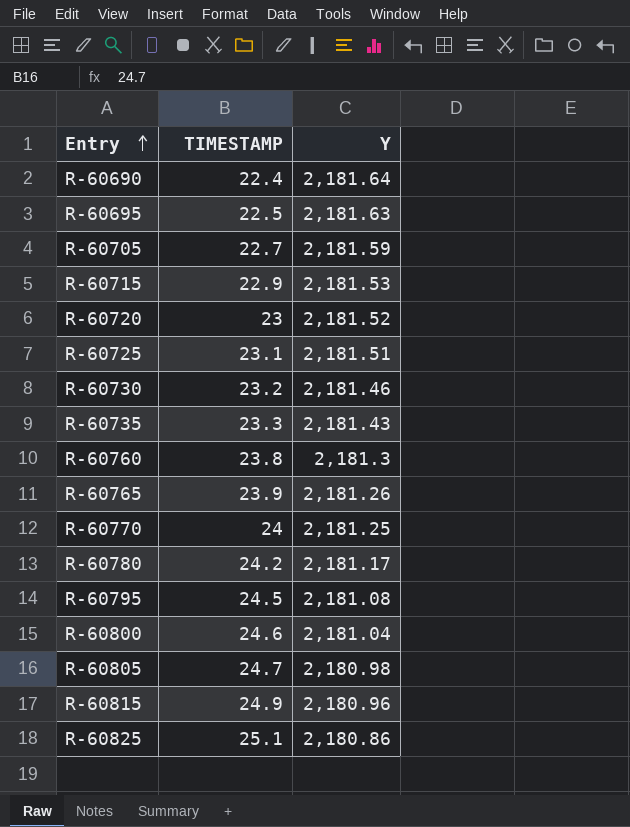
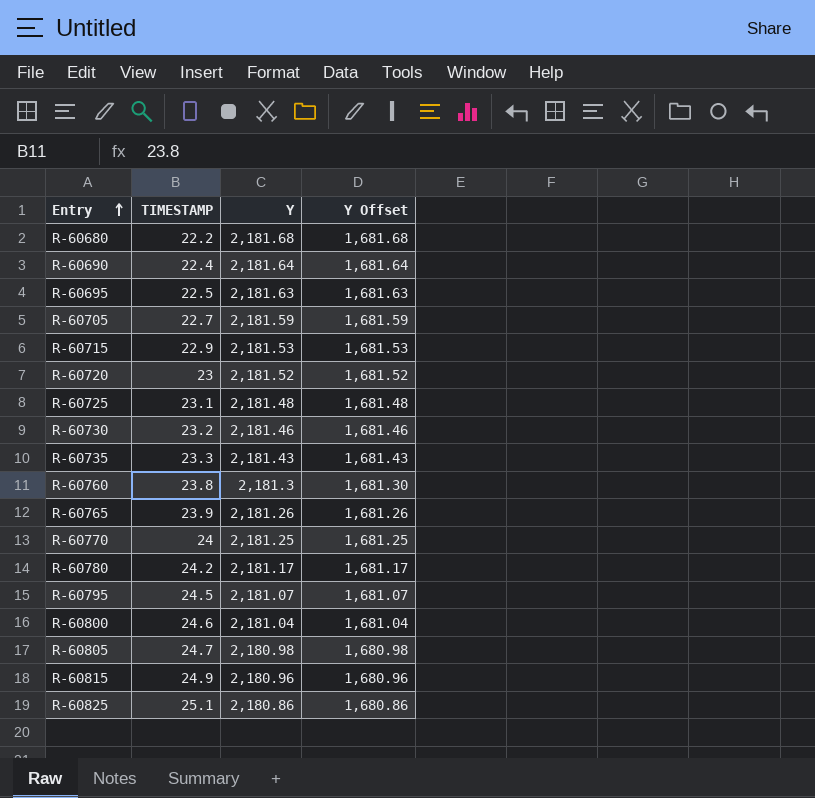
column Y Offset | formula: none -> [Y] - 500
row R-60680: none -> 22.2 | 2,181.68 | 1,681.68
R-60725 | Y: 2,181.51 -> 2,181.48
R-60795 | Y: 2,181.08 -> 2,181.07

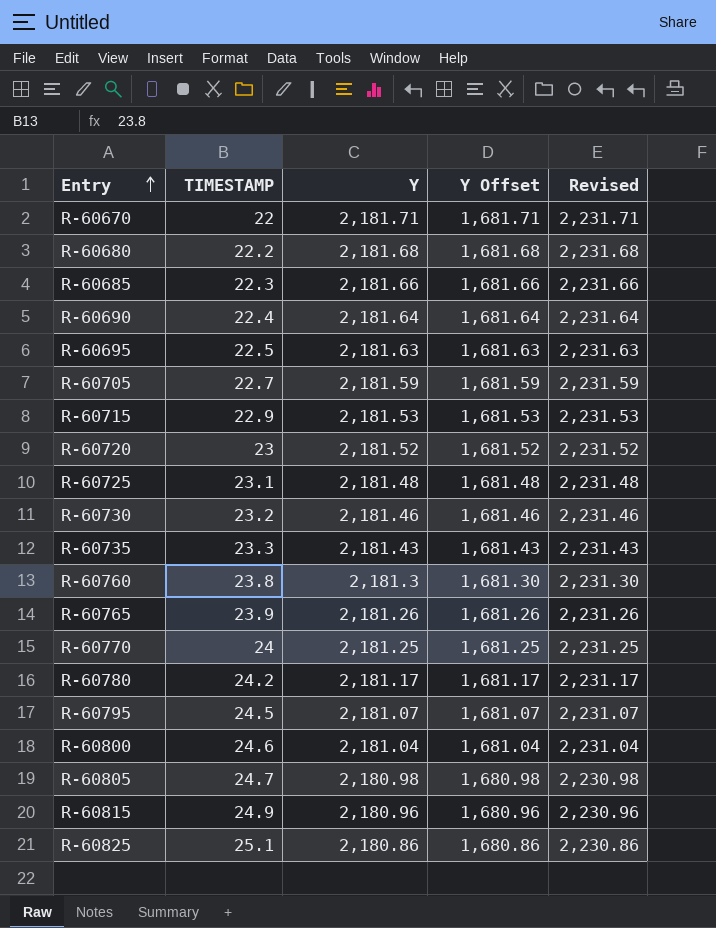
column Revised | formula: none -> [Y] + 50
row R-60670: none -> 22 | 2,181.71 | 1,681.71 | 2,231.71
row R-60685: none -> 22.3 | 2,181.66 | 1,681.66 | 2,231.66

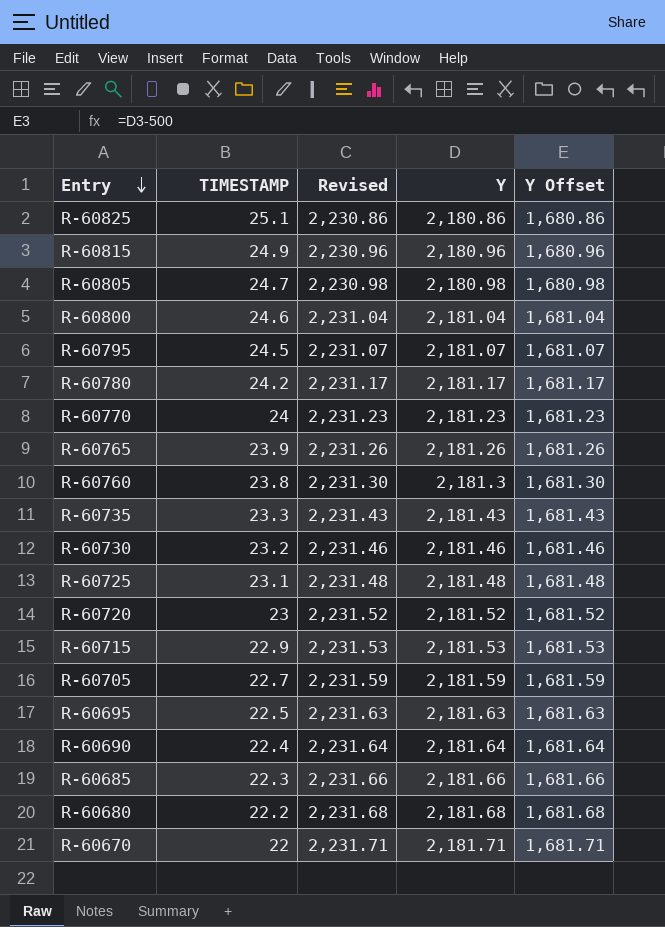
row order: Entry ascending -> Entry descending
column Revised | position: 5 -> 3
R-60770 | Revised: 2,231.25 -> 2,231.23
R-60770 | Y: 2,181.25 -> 2,181.23
R-60770 | Y Offset: 1,681.25 -> 1,681.23

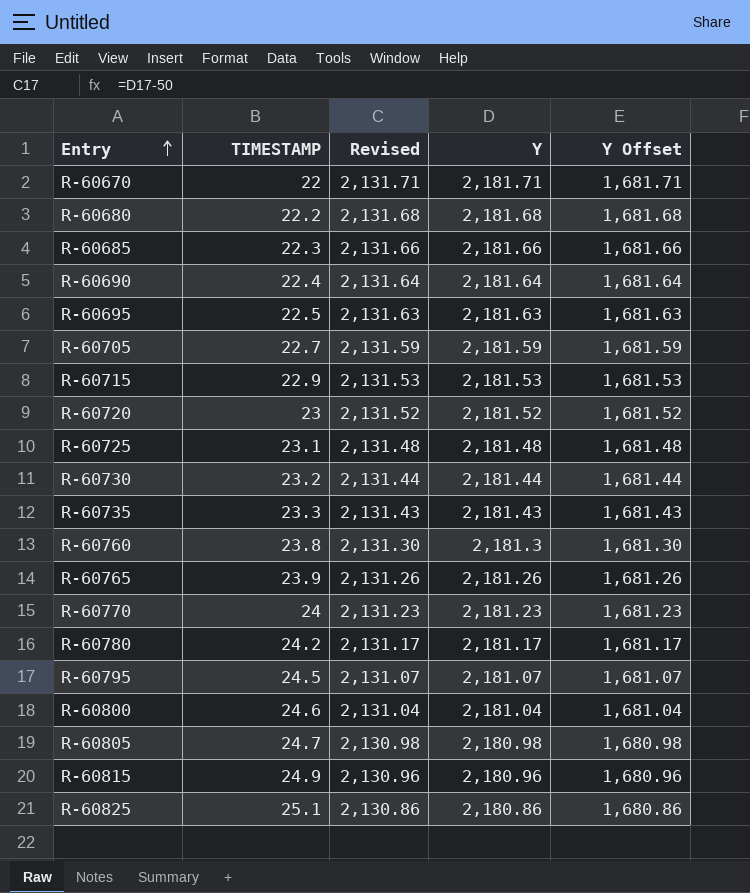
row order: Entry descending -> Entry ascending
column Revised | formula: [Y] + 50 -> [Y] - 50
R-60730 | Y: 2,181.46 -> 2,181.44
R-60730 | Y Offset: 1,681.46 -> 1,681.44

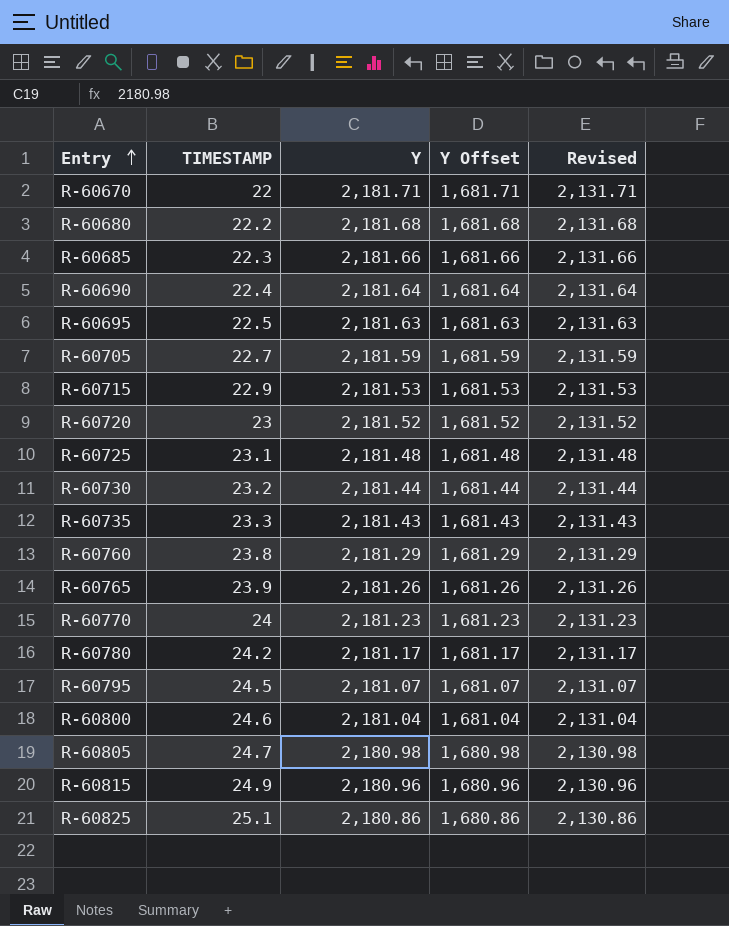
column Revised | position: 3 -> 5
R-60760 | Y: 2,181.3 -> 2,181.29
R-60760 | Y Offset: 1,681.30 -> 1,681.29
R-60760 | Revised: 2,131.30 -> 2,131.29

